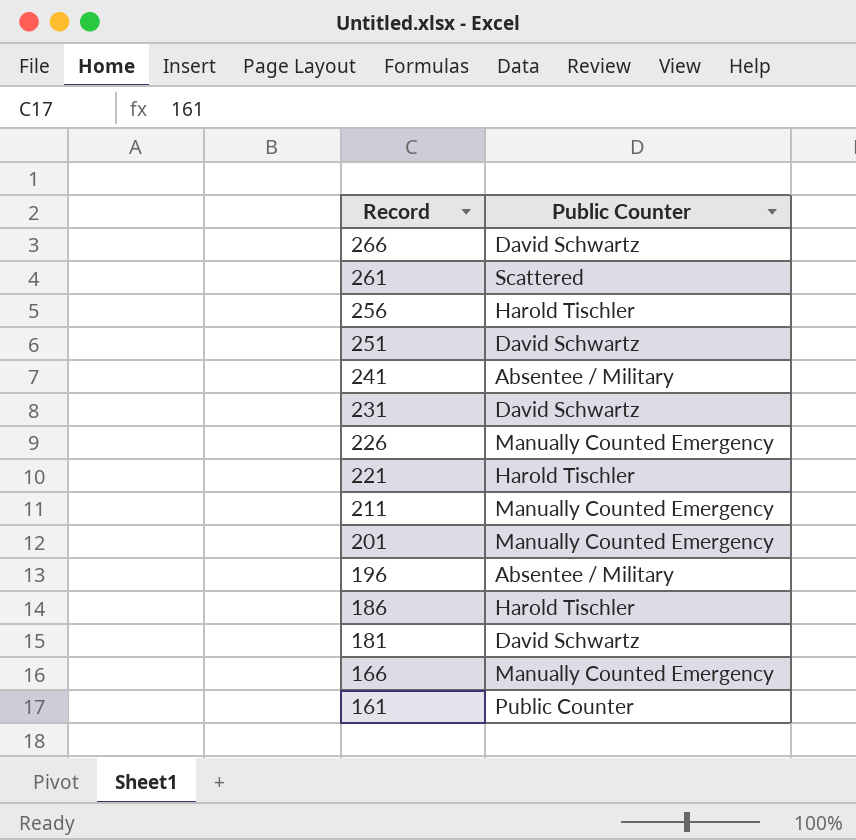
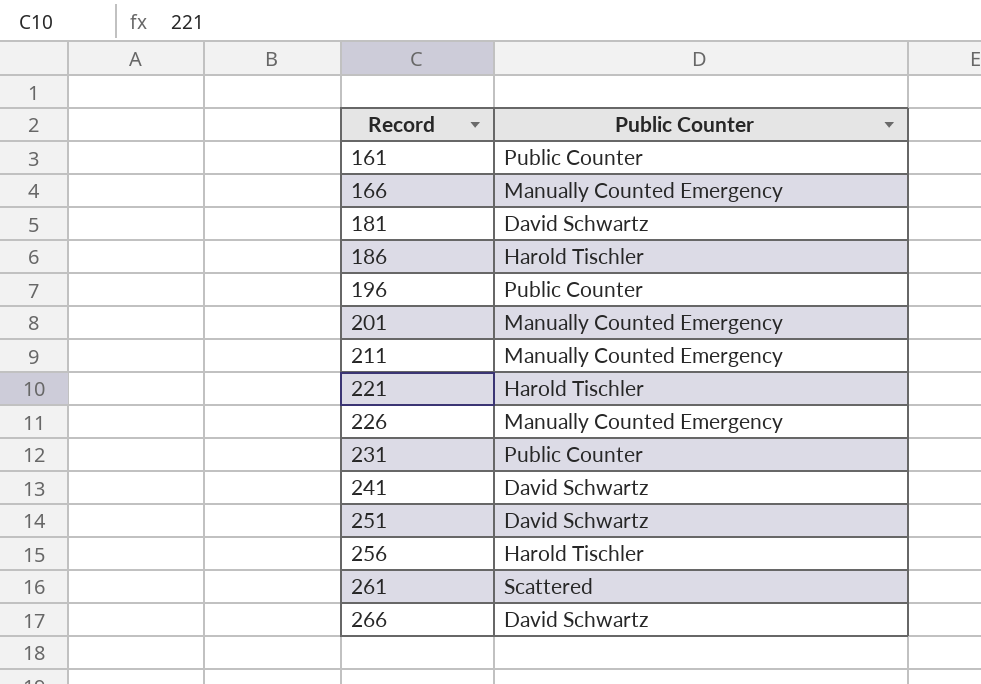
row order: Record descending -> Record ascending
196 | Public Counter: Absentee / Military -> Public Counter
231 | Public Counter: David Schwartz -> Public Counter
241 | Public Counter: Absentee / Military -> David Schwartz

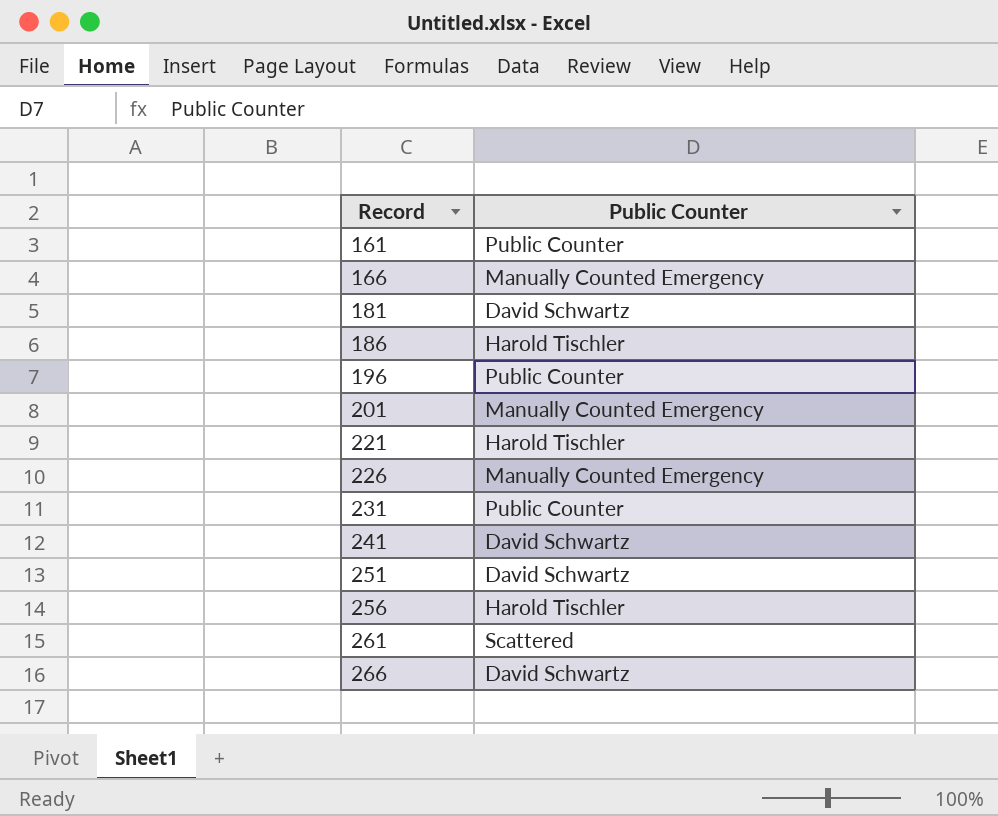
row 211: Manually Counted Emergency -> none

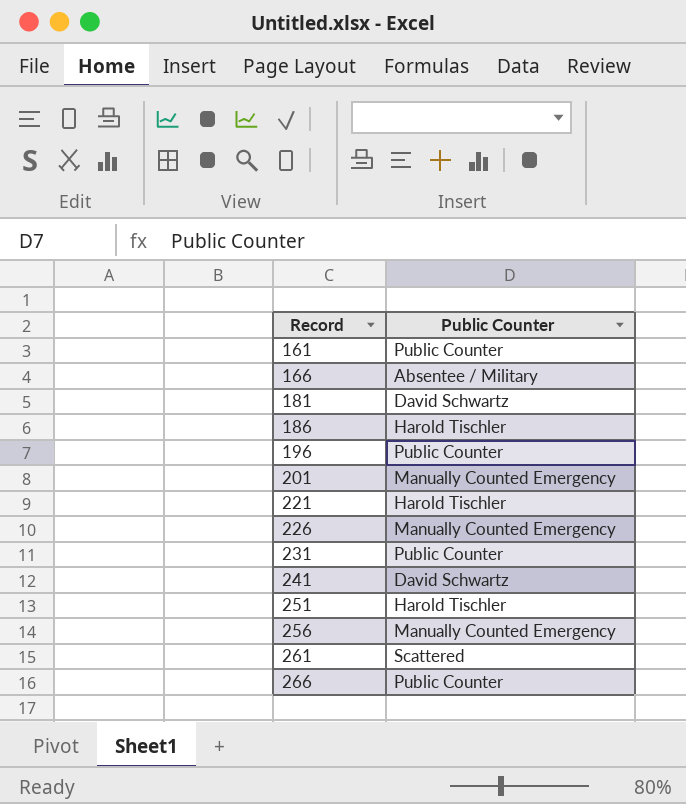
166 | Public Counter: Manually Counted Emergency -> Absentee / Military
251 | Public Counter: David Schwartz -> Harold Tischler
256 | Public Counter: Harold Tischler -> Manually Counted Emergency
266 | Public Counter: David Schwartz -> Public Counter

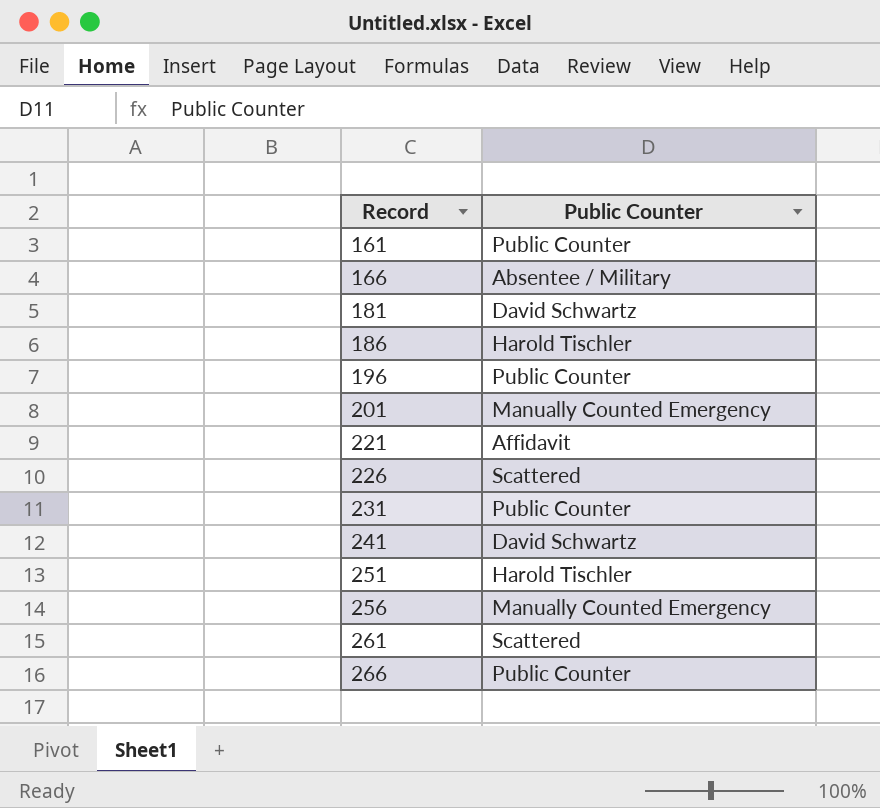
221 | Public Counter: Harold Tischler -> Affidavit
226 | Public Counter: Manually Counted Emergency -> Scattered

